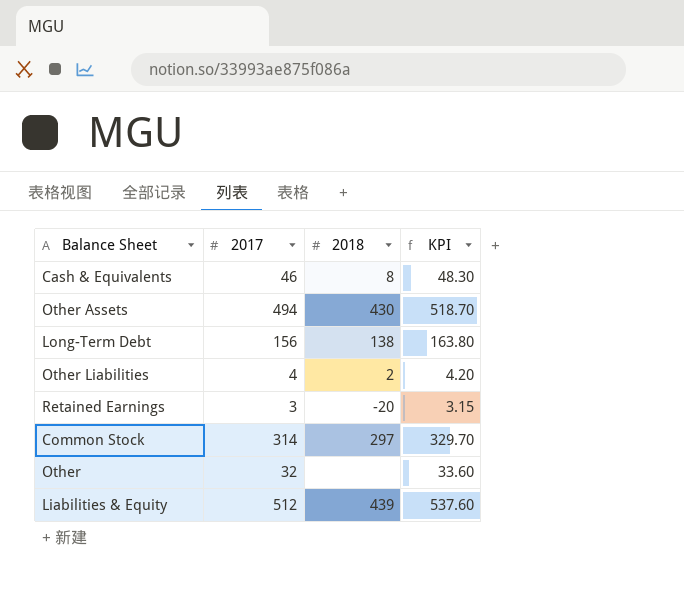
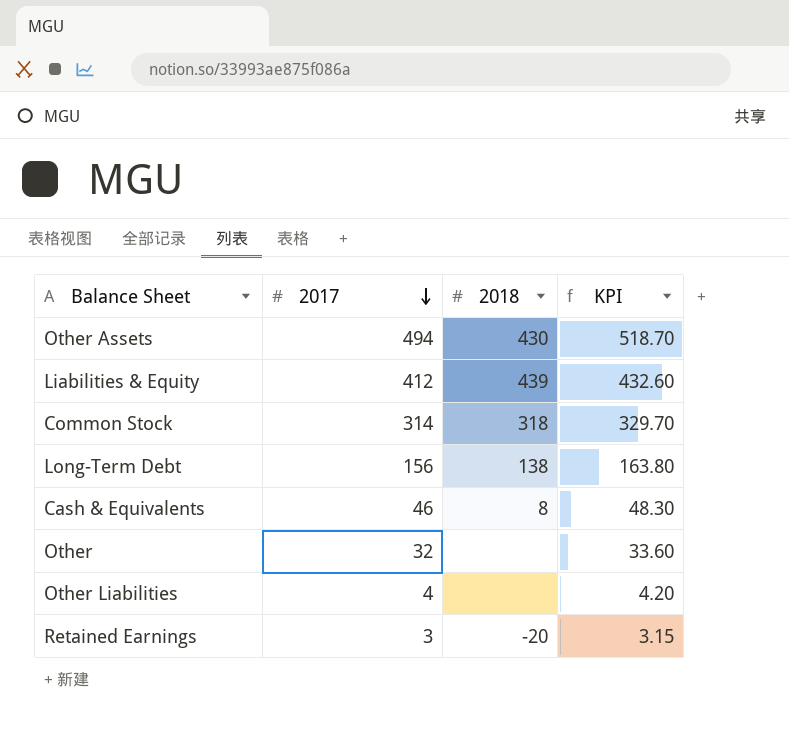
row order: none -> 2017 descending
Liabilities & Equity | 2017: 512 -> 412
Liabilities & Equity | KPI: 537.60 -> 432.60
Common Stock | 2018: 297 -> 318
Other Liabilities | 2018: 2 -> none

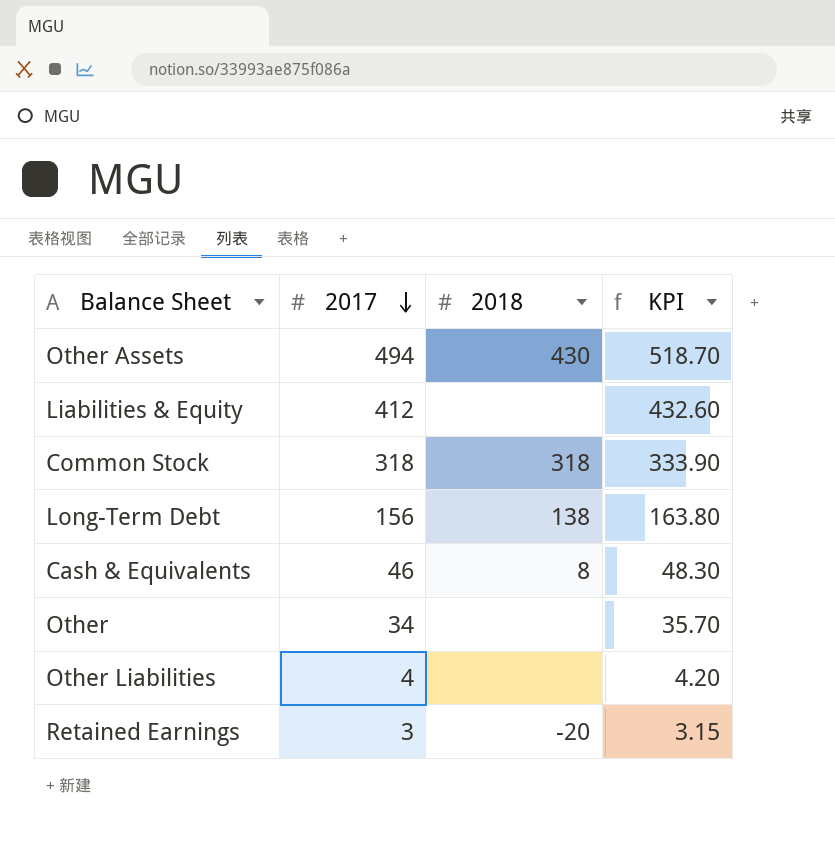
Liabilities & Equity | 2018: 439 -> none
Common Stock | 2017: 314 -> 318
Common Stock | KPI: 329.70 -> 333.90
Other | 2017: 32 -> 34
Other | KPI: 33.60 -> 35.70

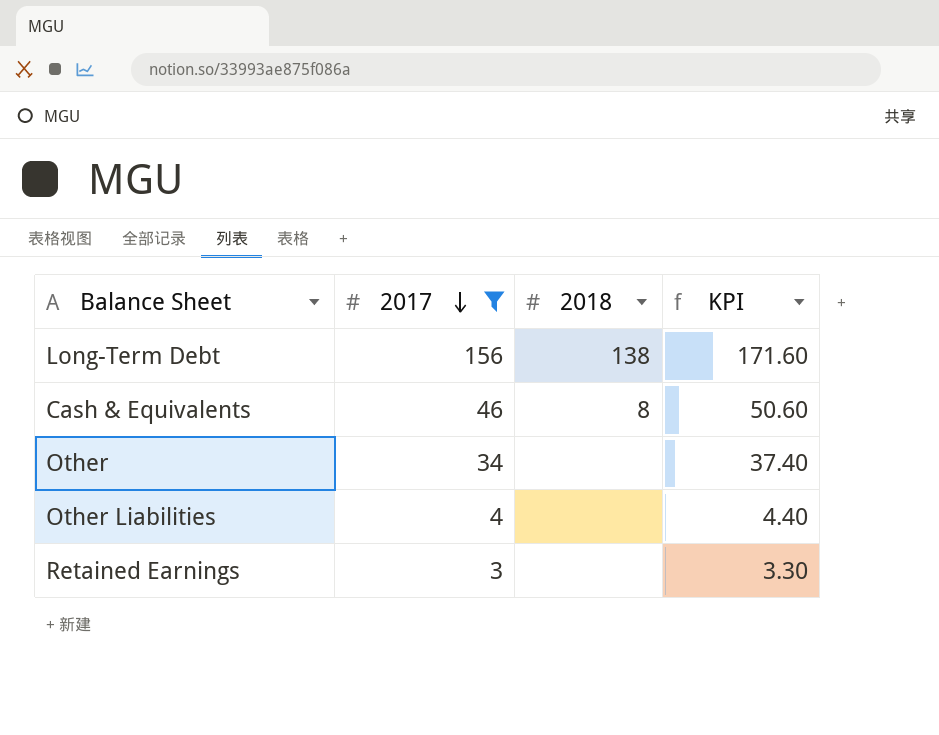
filter: none -> 2017 <= 156
column KPI | formula: [2017] * 1.05 -> [2017] * 1.1
Retained Earnings | 2018: -20 -> none

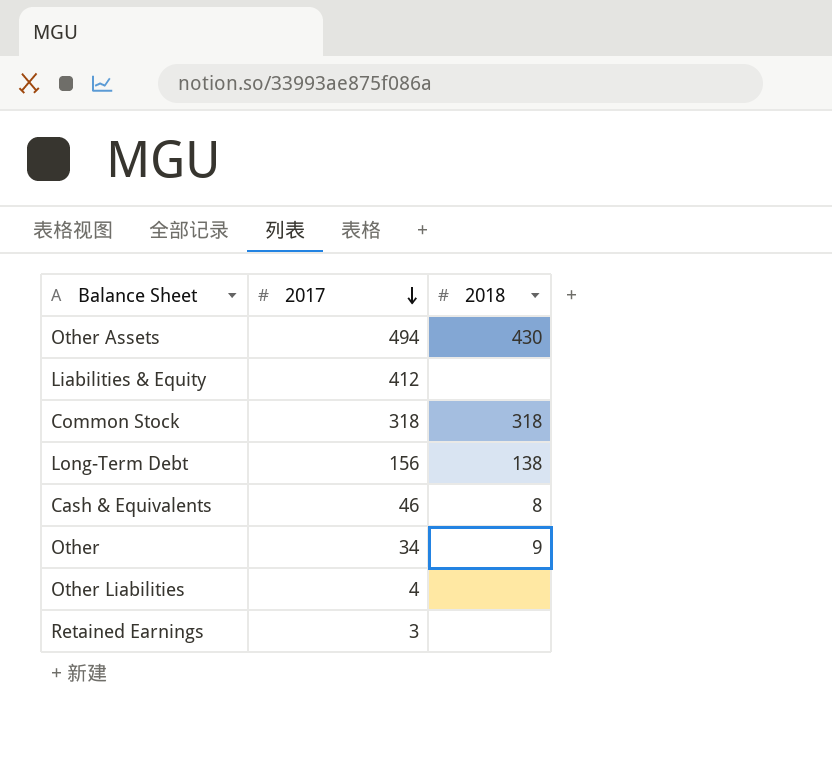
filter: 2017 <= 156 -> none
column KPI | formula: [2017] * 1.1 -> none
Other | 2018: none -> 9

